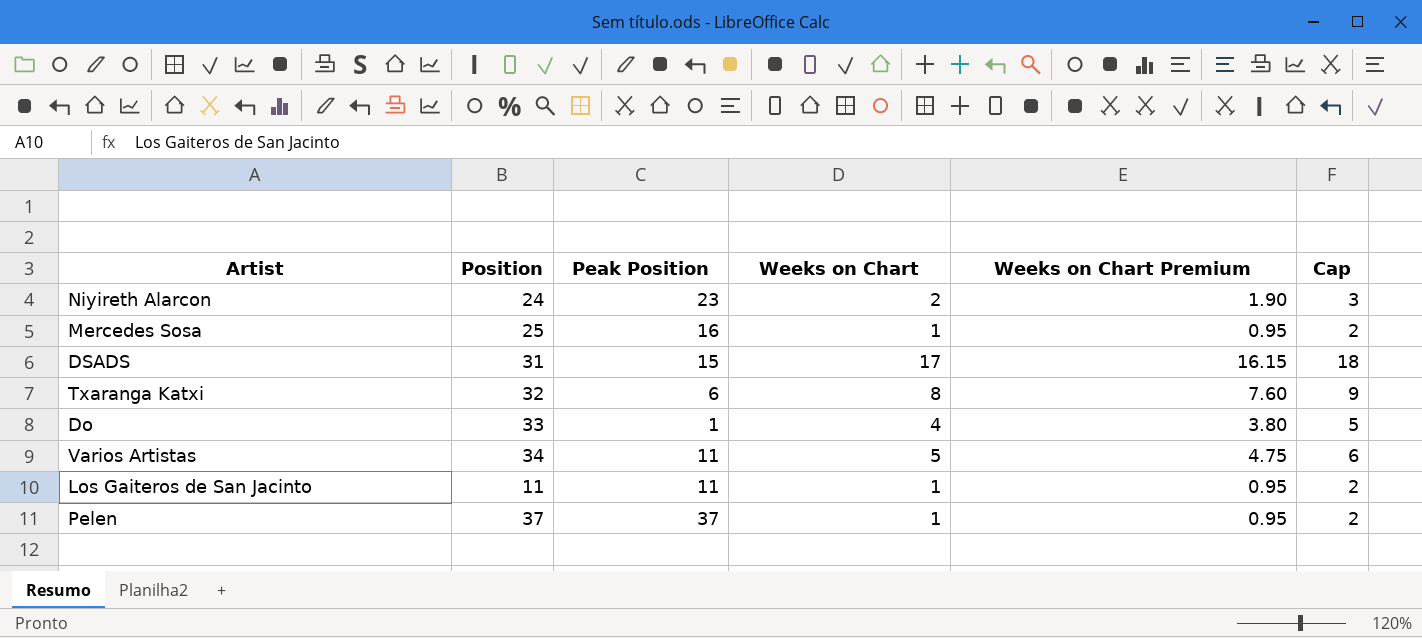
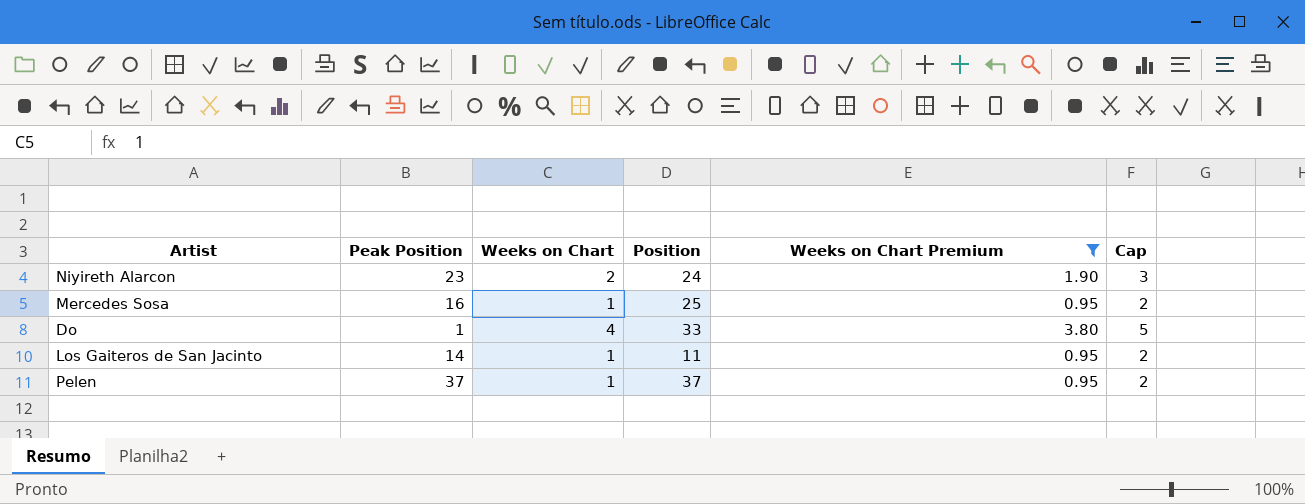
filter: none -> Weeks on Chart Premium <= 3.80
column Position | position: 2 -> 4
Los Gaiteros de San Jacinto | Peak Position: 11 -> 14

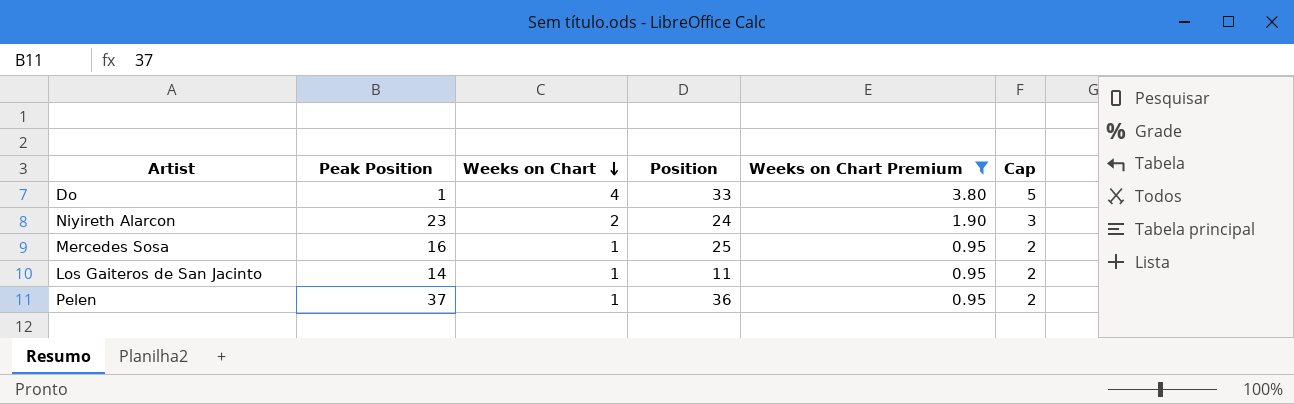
row order: none -> Weeks on Chart descending
Pelen | Position: 37 -> 36

